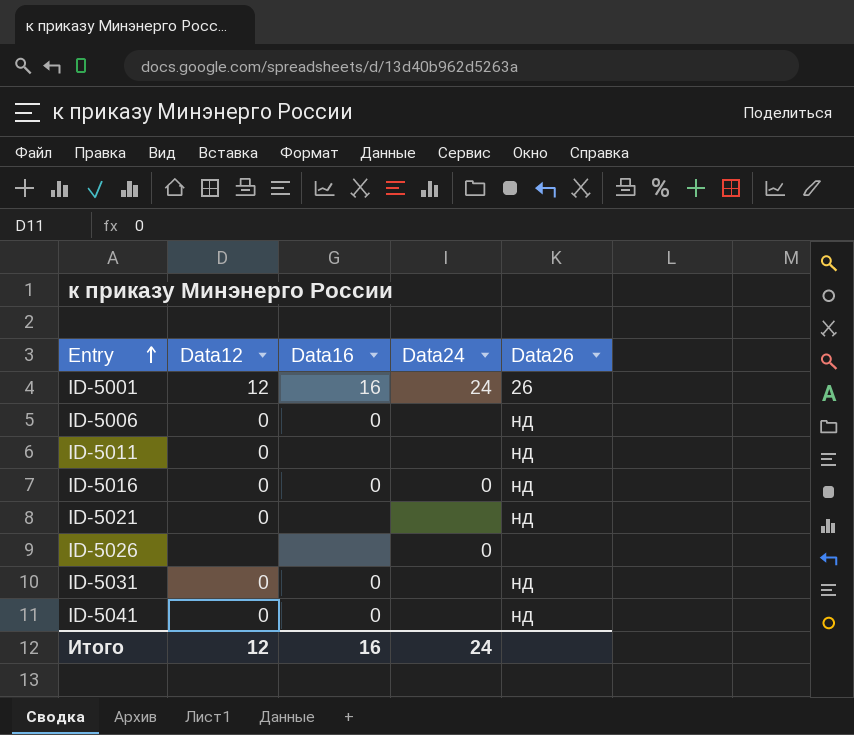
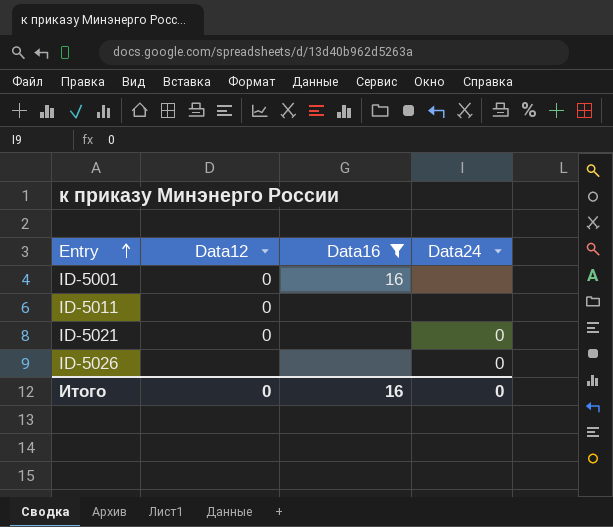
filter: none -> Data16 != 0
column Data26 | position: 5 -> none
ID-5001 | Data12: 12 -> 0
ID-5001 | Data24: 24 -> none
ID-5021 | Data24: none -> 0
Итого | Data12: 12 -> 0
Итого | Data24: 24 -> 0

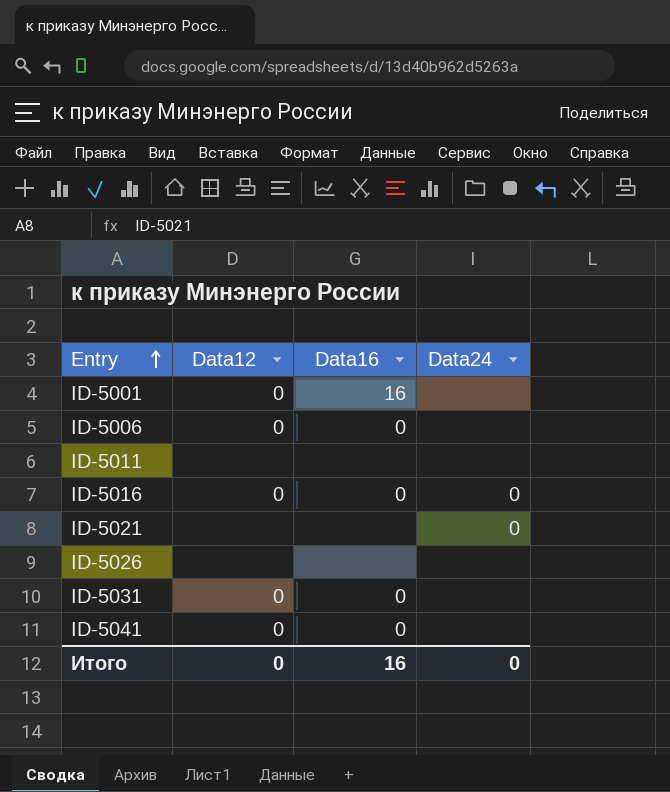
filter: Data16 != 0 -> none
ID-5011 | Data12: 0 -> none
ID-5021 | Data12: 0 -> none
ID-5026 | Data24: 0 -> none

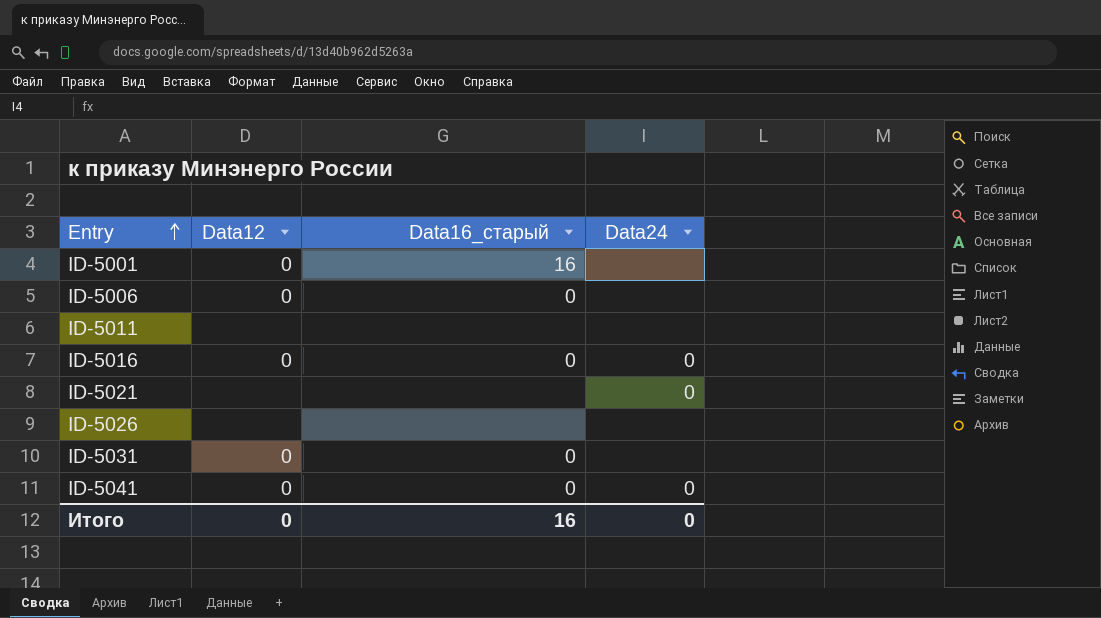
column name: Data16 -> Data16_старый
ID-5041 | Data24: none -> 0

